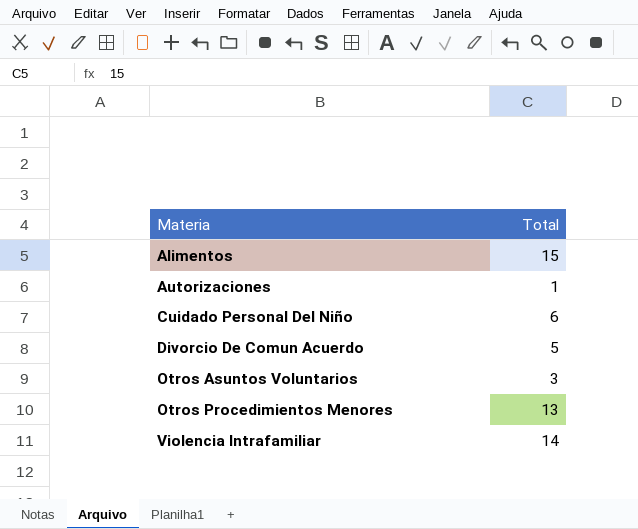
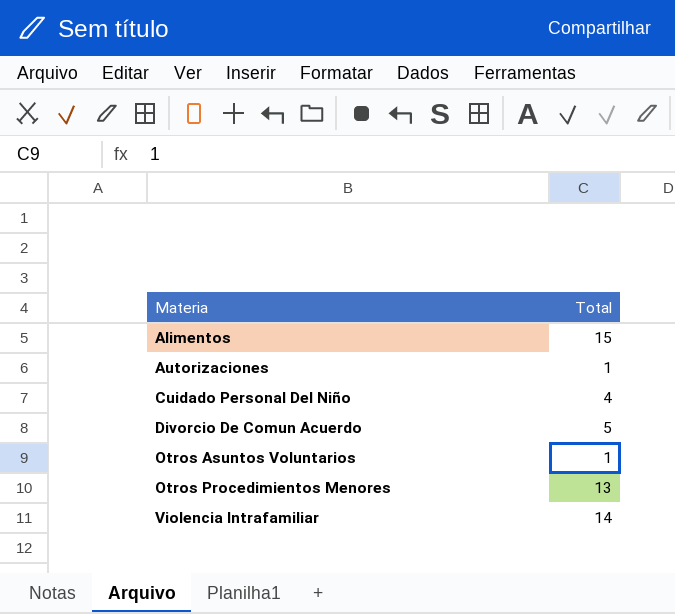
Cuidado Personal Del Niño | Total: 6 -> 4
Otros Asuntos Voluntarios | Total: 3 -> 1

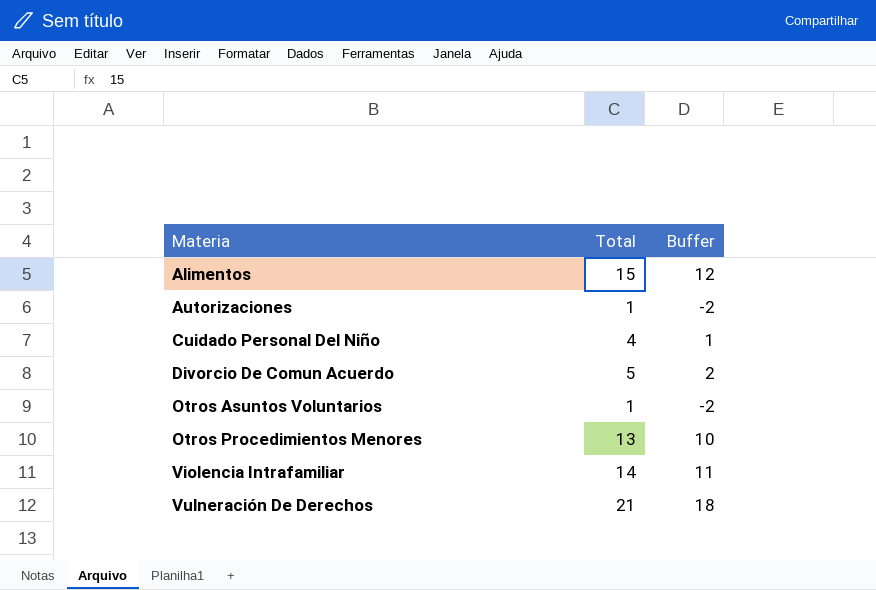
column Buffer | formula: none -> [Total] - 3
row Vulneración De Derechos: none -> 21 | 18

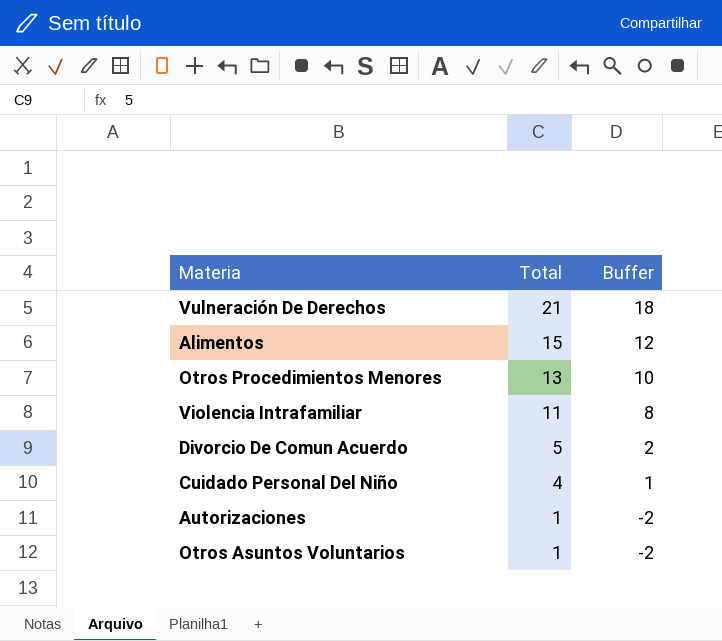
row order: Materia ascending -> Total descending
Violencia Intrafamiliar | Total: 14 -> 11
Violencia Intrafamiliar | Buffer: 11 -> 8

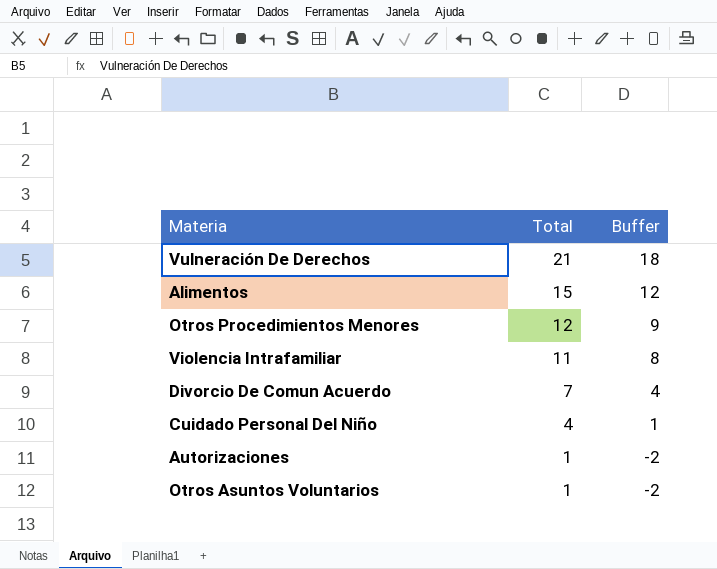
Otros Procedimientos Menores | Total: 13 -> 12
Otros Procedimientos Menores | Buffer: 10 -> 9
Divorcio De Comun Acuerdo | Total: 5 -> 7
Divorcio De Comun Acuerdo | Buffer: 2 -> 4

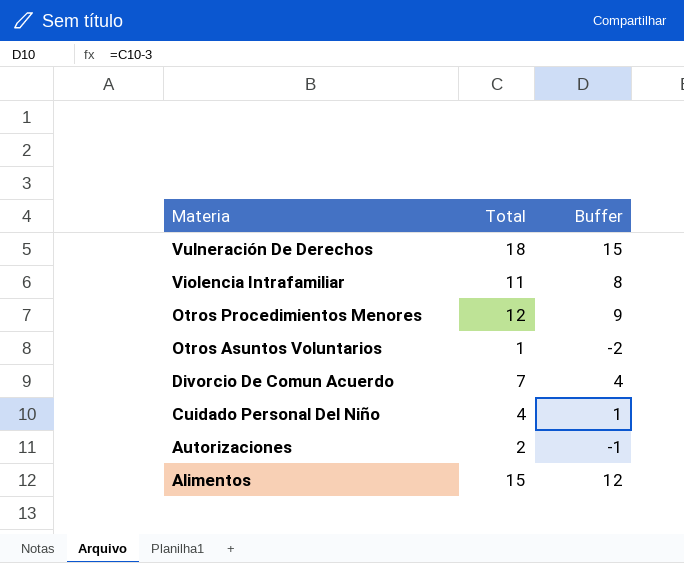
row order: Total descending -> Materia descending
Vulneración De Derechos | Total: 21 -> 18
Vulneración De Derechos | Buffer: 18 -> 15
Autorizaciones | Total: 1 -> 2
Autorizaciones | Buffer: -2 -> -1

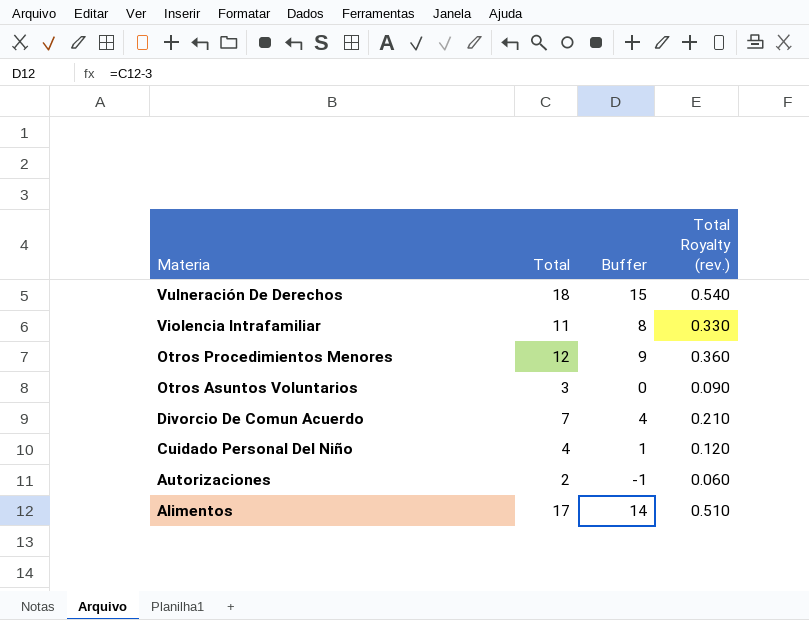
column Total Royalty (rev.) | formula: none -> [Total] * 0.03
Otros Asuntos Voluntarios | Total: 1 -> 3
Otros Asuntos Voluntarios | Buffer: -2 -> 0
Alimentos | Total: 15 -> 17
Alimentos | Buffer: 12 -> 14

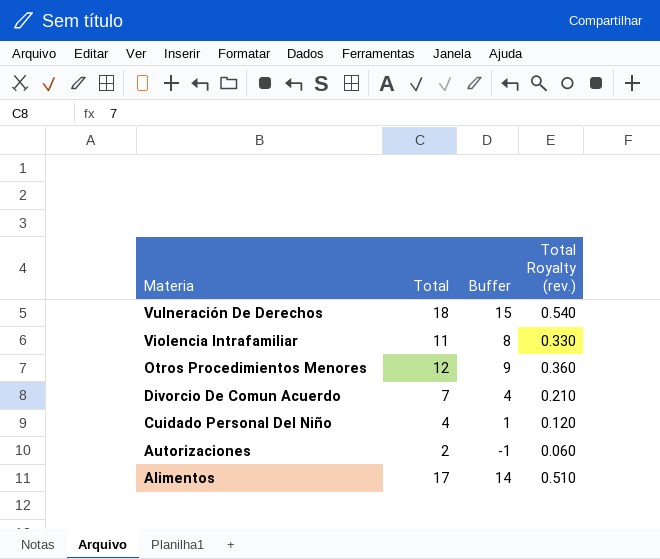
row Otros Asuntos Voluntarios: 3 | 0 | 0.090 -> none

